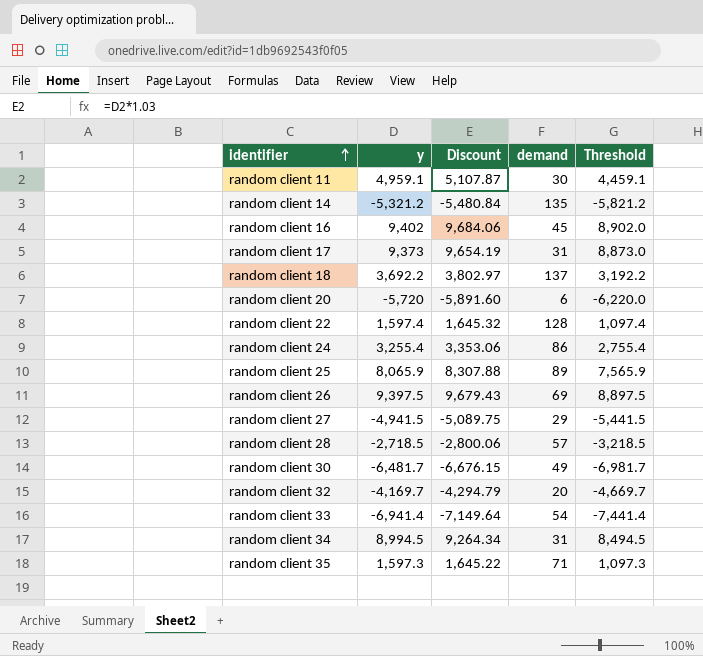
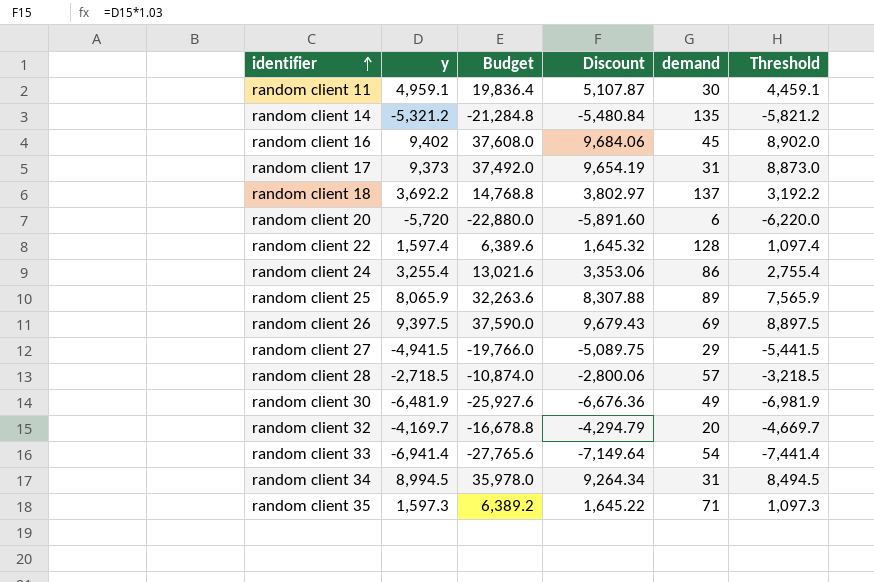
column Budget | formula: none -> [y] * 4
random client 30 | y: -6,481.7 -> -6,481.9
random client 30 | Discount: -6,676.15 -> -6,676.36
random client 30 | Threshold: -6,981.7 -> -6,981.9

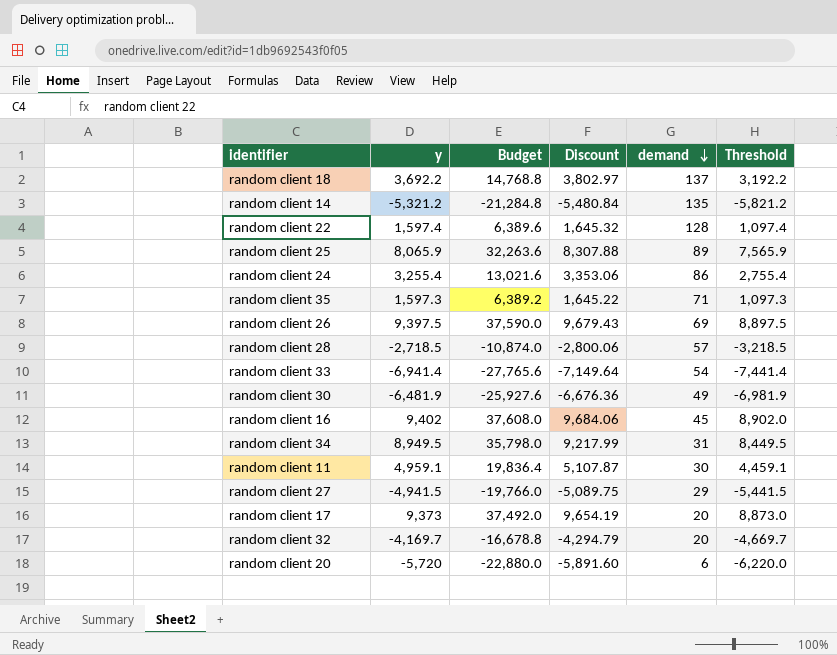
row order: identifier ascending -> demand descending
random client 34 | y: 8,994.5 -> 8,949.5
random client 34 | Budget: 35,978.0 -> 35,798.0
random client 34 | Discount: 9,264.34 -> 9,217.99
random client 34 | Threshold: 8,494.5 -> 8,449.5
random client 17 | demand: 31 -> 20

